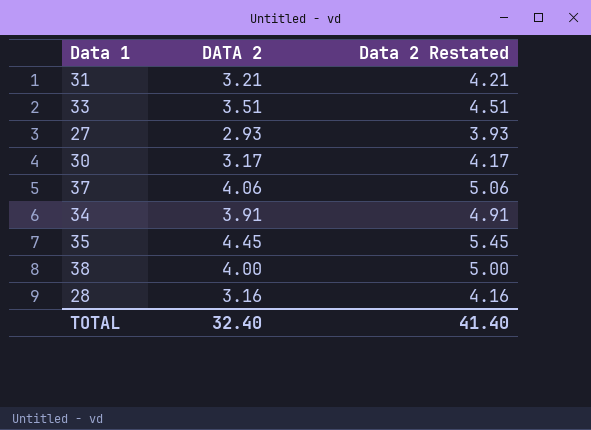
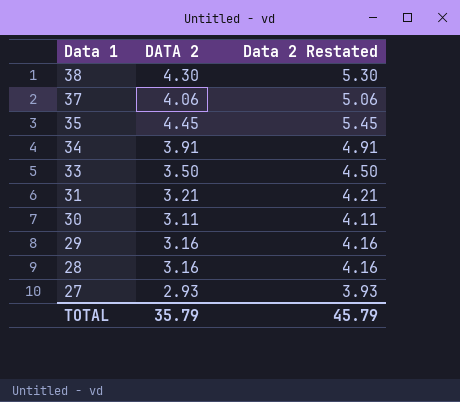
row order: none -> Data 1 descending
38 | DATA 2: 4.00 -> 4.30
38 | Data 2 Restated: 5.00 -> 5.30
33 | DATA 2: 3.51 -> 3.50
33 | Data 2 Restated: 4.51 -> 4.50
30 | DATA 2: 3.17 -> 3.11
30 | Data 2 Restated: 4.17 -> 4.11
row 29: none -> 3.16 | 4.16
TOTAL | DATA 2: 32.40 -> 35.79
TOTAL | Data 2 Restated: 41.40 -> 45.79

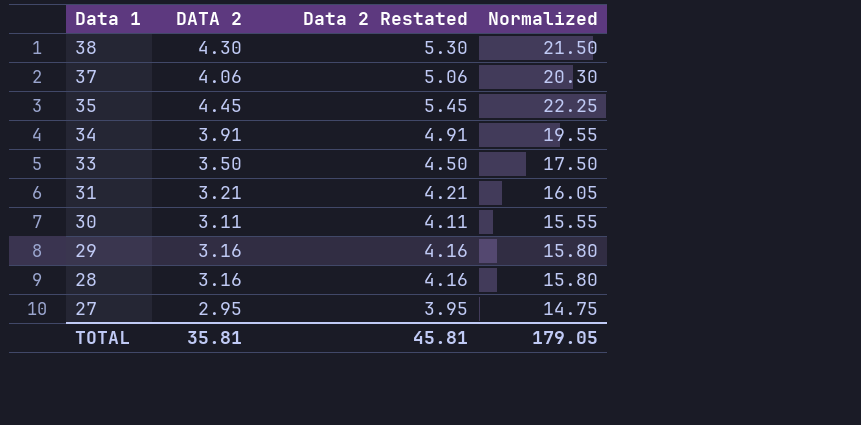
column Normalized | formula: none -> [DATA 2] * 5
27 | DATA 2: 2.93 -> 2.95
27 | Data 2 Restated: 3.93 -> 3.95
TOTAL | DATA 2: 35.79 -> 35.81
TOTAL | Data 2 Restated: 45.79 -> 45.81

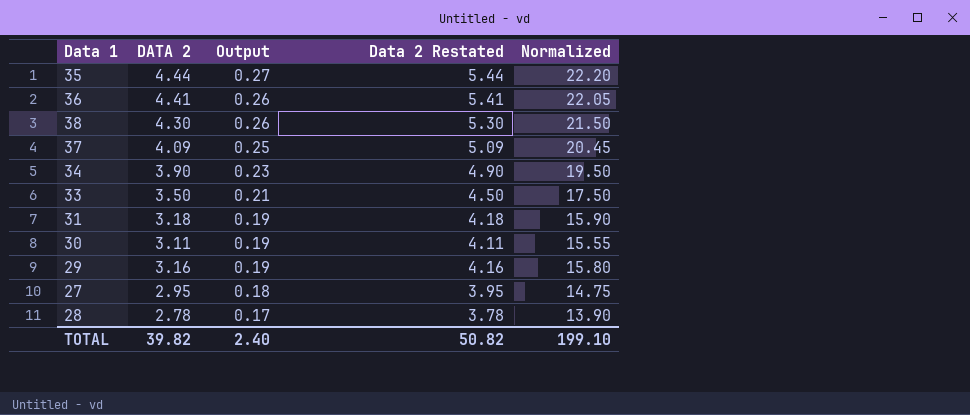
row order: Data 1 descending -> Output descending
column Output | formula: none -> [DATA 2] * 0.06
35 | DATA 2: 4.45 -> 4.44
35 | Data 2 Restated: 5.45 -> 5.44
35 | Normalized: 22.25 -> 22.20
row 36: none -> 4.41 | 0.26 | 5.41 | 22.05
37 | DATA 2: 4.06 -> 4.09
37 | Data 2 Restated: 5.06 -> 5.09
37 | Normalized: 20.30 -> 20.45
34 | DATA 2: 3.91 -> 3.90
34 | Data 2 Restated: 4.91 -> 4.90
34 | Normalized: 19.55 -> 19.50
31 | DATA 2: 3.21 -> 3.18
31 | Data 2 Restated: 4.21 -> 4.18
31 | Normalized: 16.05 -> 15.90
28 | DATA 2: 3.16 -> 2.78
28 | Data 2 Restated: 4.16 -> 3.78
28 | Normalized: 15.80 -> 13.90
TOTAL | DATA 2: 35.81 -> 39.82
TOTAL | Data 2 Restated: 45.81 -> 50.82
TOTAL | Normalized: 179.05 -> 199.10

